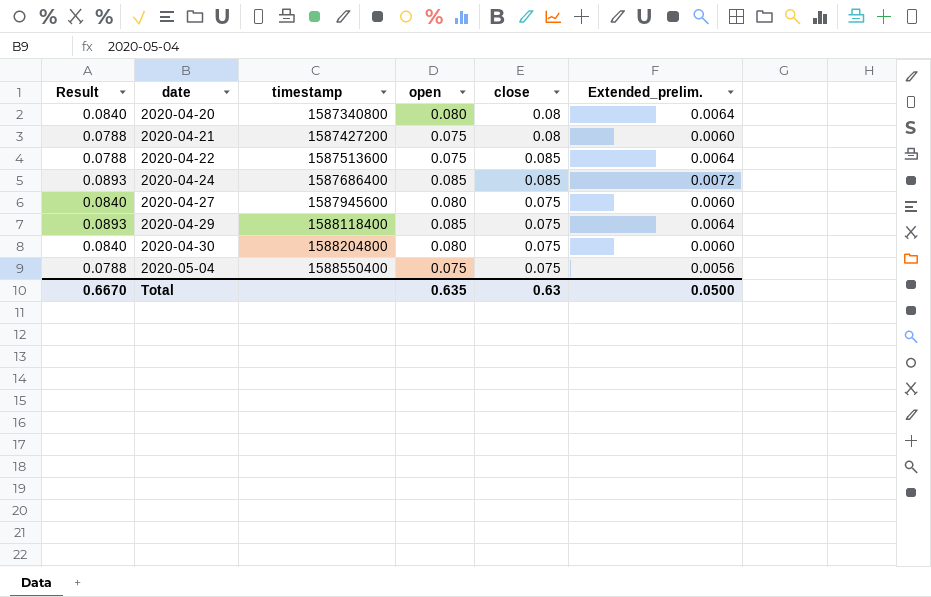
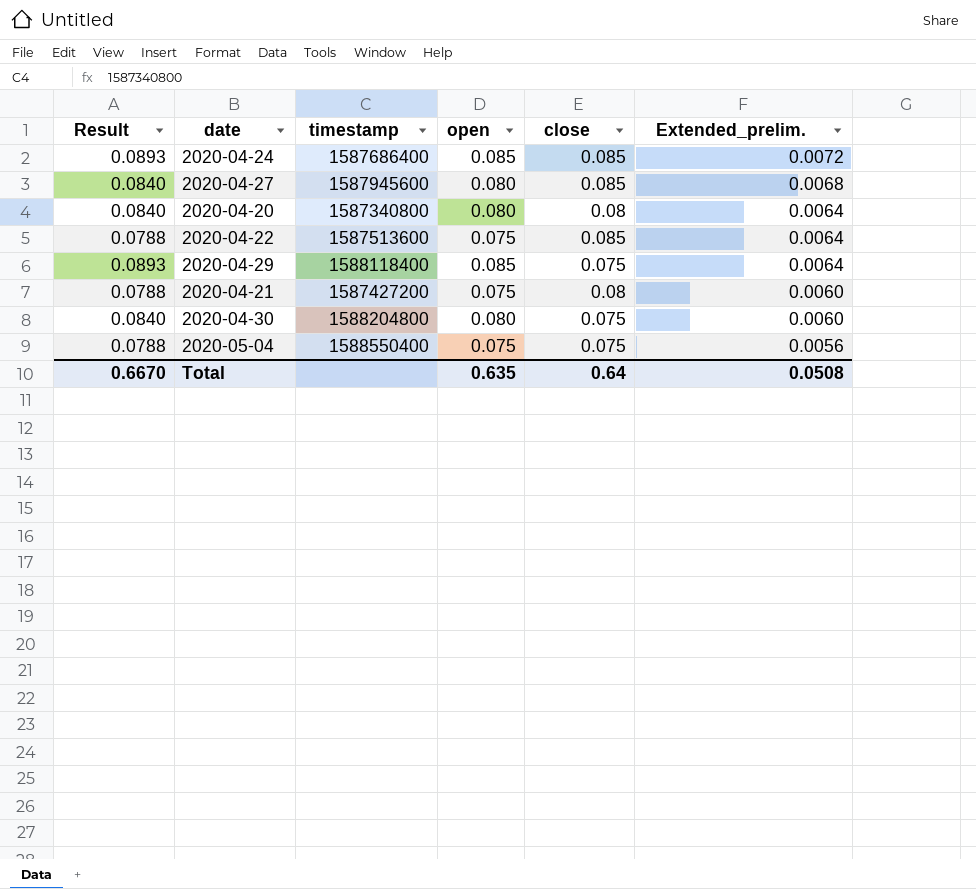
row order: date ascending -> Extended_prelim. descending
2020-04-27 | close: 0.075 -> 0.085
2020-04-27 | Extended_prelim.: 0.0060 -> 0.0068
Total | close: 0.63 -> 0.64
Total | Extended_prelim.: 0.0500 -> 0.0508

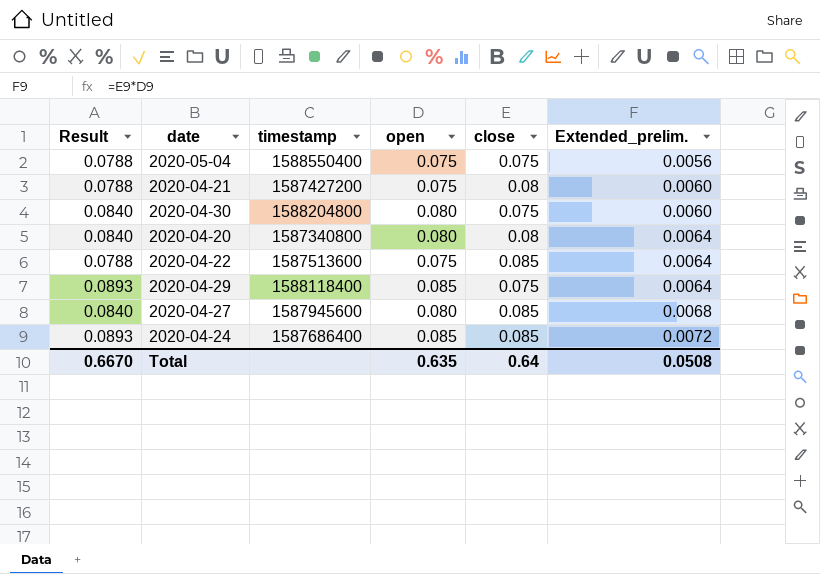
row order: Extended_prelim. descending -> Extended_prelim. ascending

